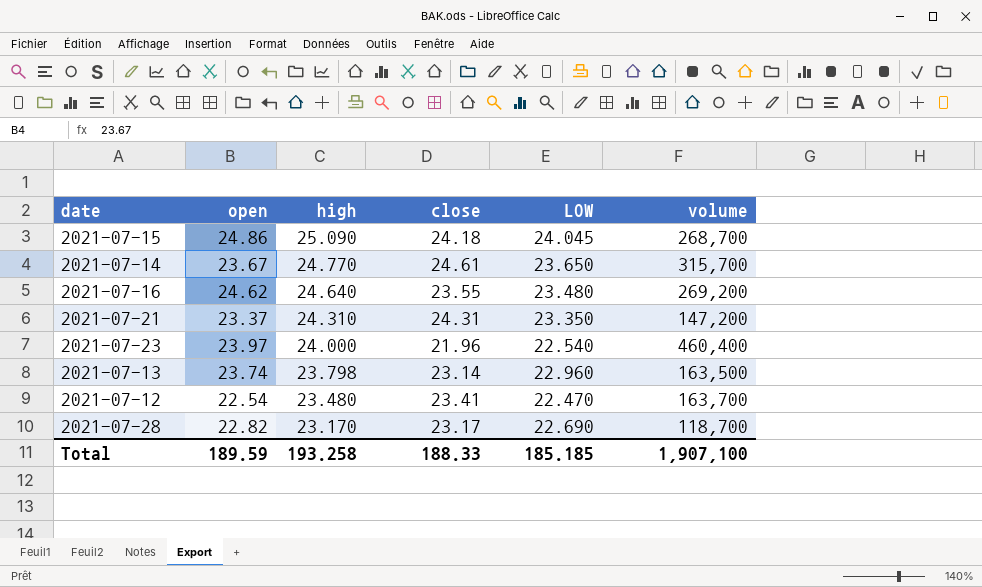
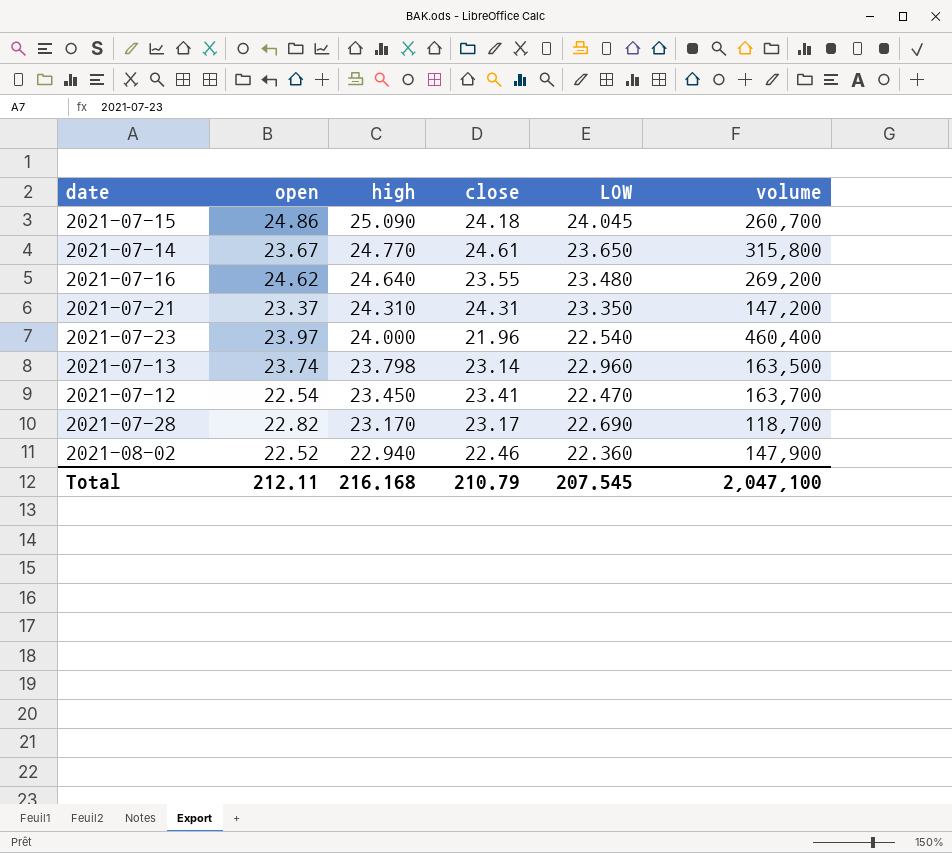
2021-07-15 | volume: 268,700 -> 260,700
2021-07-14 | volume: 315,700 -> 315,800
2021-07-12 | high: 23.480 -> 23.450
row 2021-08-02: none -> 22.52 | 22.940 | 22.46 | 22.360 | 147,900
Total | open: 189.59 -> 212.11
Total | high: 193.258 -> 216.168
Total | close: 188.33 -> 210.79
Total | LOW: 185.185 -> 207.545
Total | volume: 1,907,100 -> 2,047,100

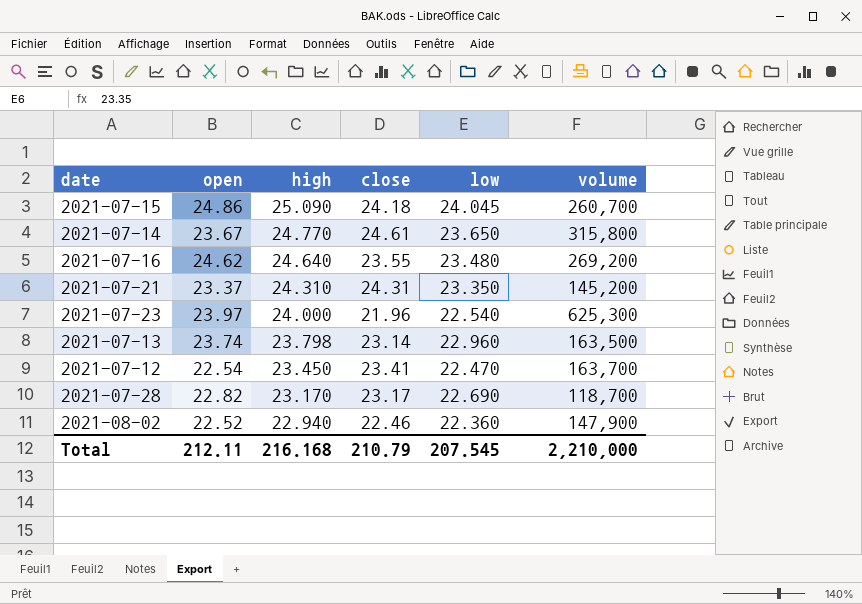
column name: LOW -> low
2021-07-21 | volume: 147,200 -> 145,200
2021-07-23 | volume: 460,400 -> 625,300
Total | volume: 2,047,100 -> 2,210,000

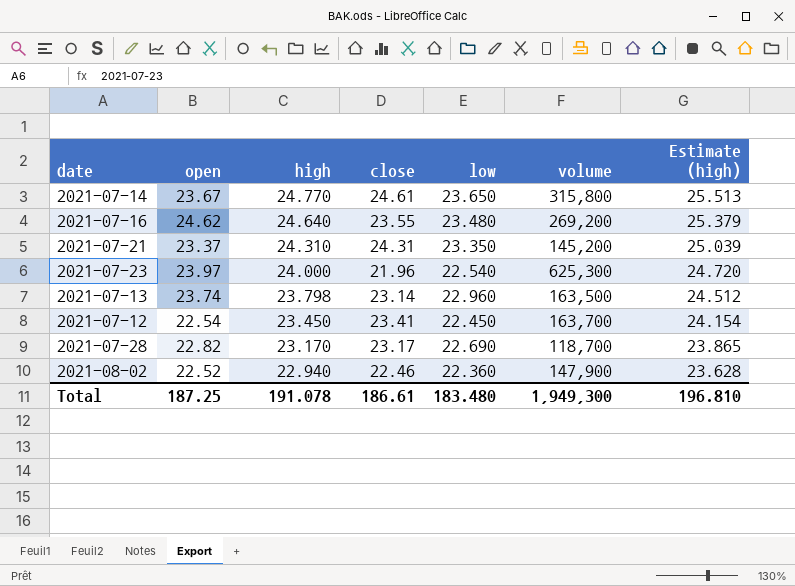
column Estimate (high) | formula: none -> [high] * 1.03
row 2021-07-15: 24.86 | 25.090 | 24.18 | 24.045 | 260,700 -> none
2021-07-12 | low: 22.470 -> 22.450
Total | open: 212.11 -> 187.25
Total | high: 216.168 -> 191.078
Total | close: 210.79 -> 186.61
Total | low: 207.545 -> 183.480
Total | volume: 2,210,000 -> 1,949,300

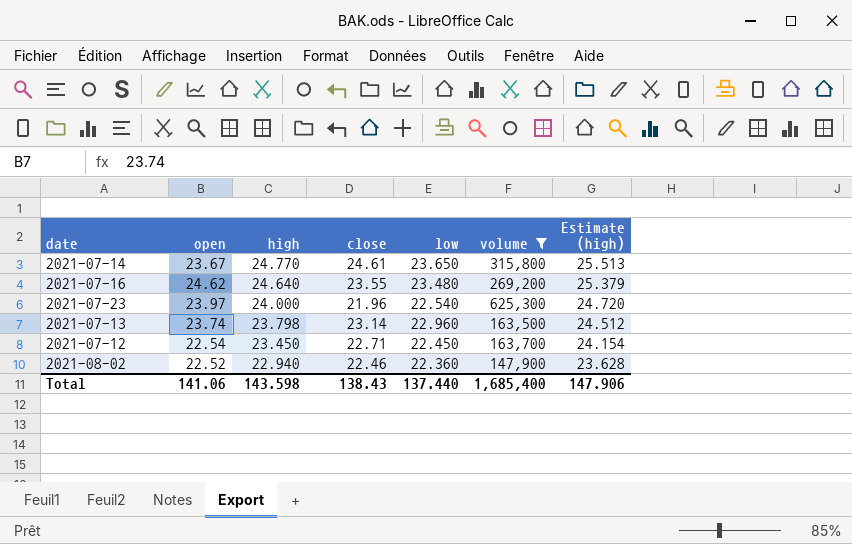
filter: none -> volume >= 147,900
2021-07-12 | close: 23.41 -> 22.71
Total | open: 187.25 -> 141.06
Total | high: 191.078 -> 143.598
Total | close: 186.61 -> 138.43
Total | low: 183.480 -> 137.440
Total | volume: 1,949,300 -> 1,685,400
Total | Estimate (high): 196.810 -> 147.906

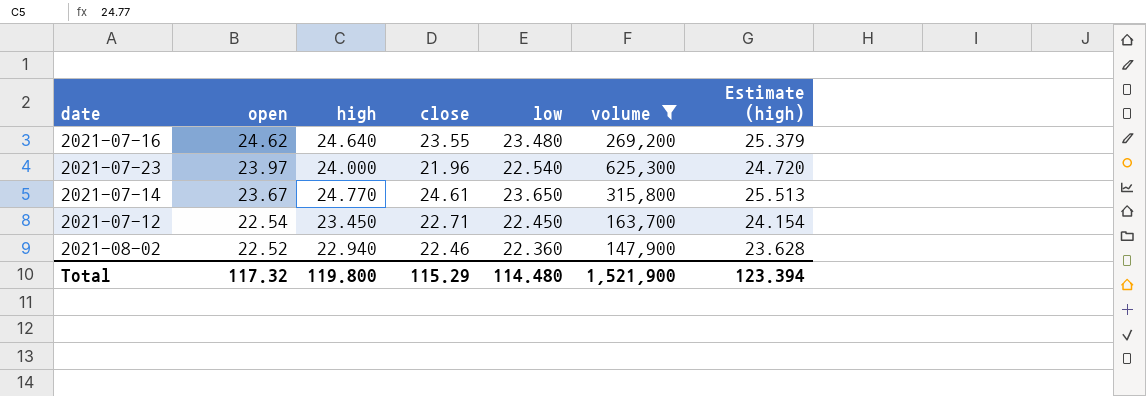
row order: high descending -> open descending
row 2021-07-13: 23.74 | 23.798 | 23.14 | 22.960 | 163,500 | 24.512 -> none
Total | open: 141.06 -> 117.32
Total | high: 143.598 -> 119.800
Total | close: 138.43 -> 115.29
Total | low: 137.440 -> 114.480
Total | volume: 1,685,400 -> 1,521,900
Total | Estimate (high): 147.906 -> 123.394

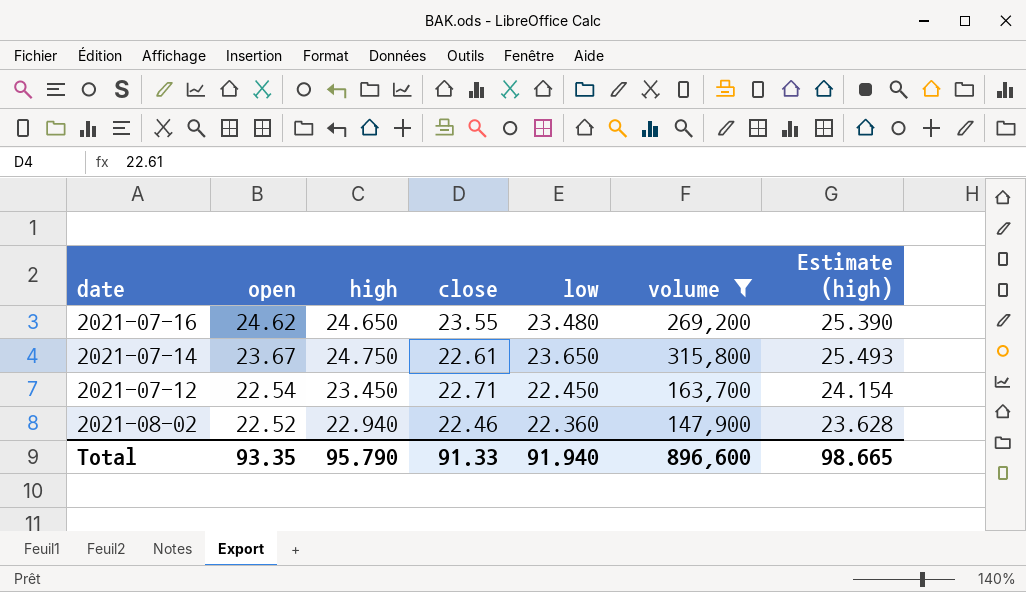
row 2021-07-23: 23.97 | 24.000 | 21.96 | 22.540 | 625,300 | 24.720 -> none
2021-07-16 | high: 24.640 -> 24.650
2021-07-16 | Estimate (high): 25.379 -> 25.390
2021-07-14 | high: 24.770 -> 24.750
2021-07-14 | close: 24.61 -> 22.61
2021-07-14 | Estimate (high): 25.513 -> 25.493
Total | open: 117.32 -> 93.35
Total | high: 119.800 -> 95.790
Total | close: 115.29 -> 91.33
Total | low: 114.480 -> 91.940
Total | volume: 1,521,900 -> 896,600
Total | Estimate (high): 123.394 -> 98.665

